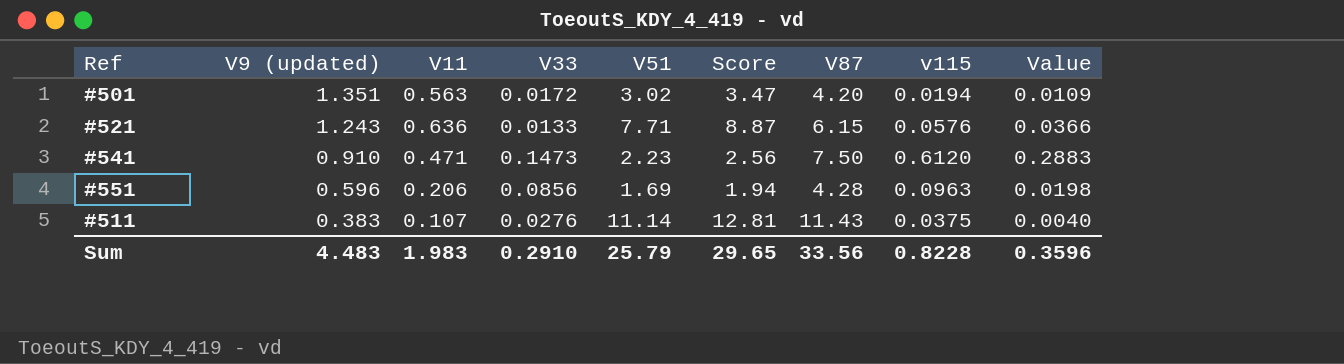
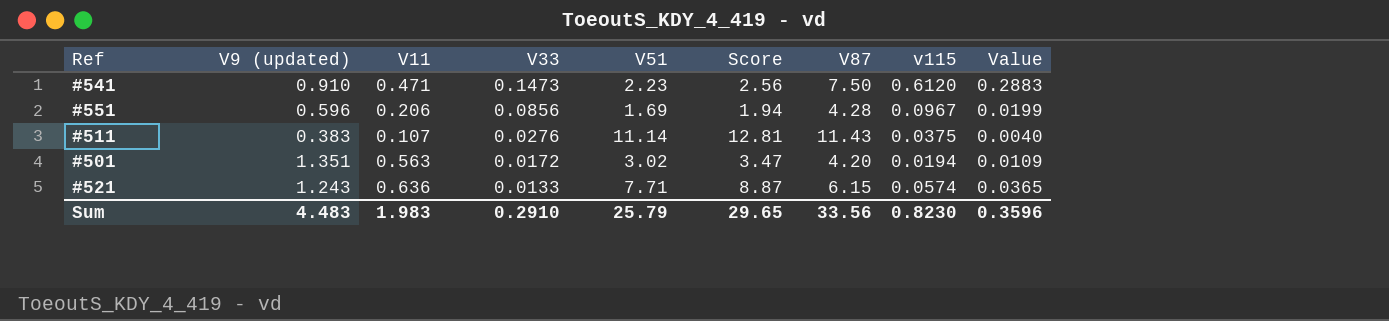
row order: V9 (updated) descending -> V33 descending
#551 | v115: 0.0963 -> 0.0967
#551 | Value: 0.0198 -> 0.0199
#521 | v115: 0.0576 -> 0.0574
#521 | Value: 0.0366 -> 0.0365
Sum | v115: 0.8228 -> 0.8230

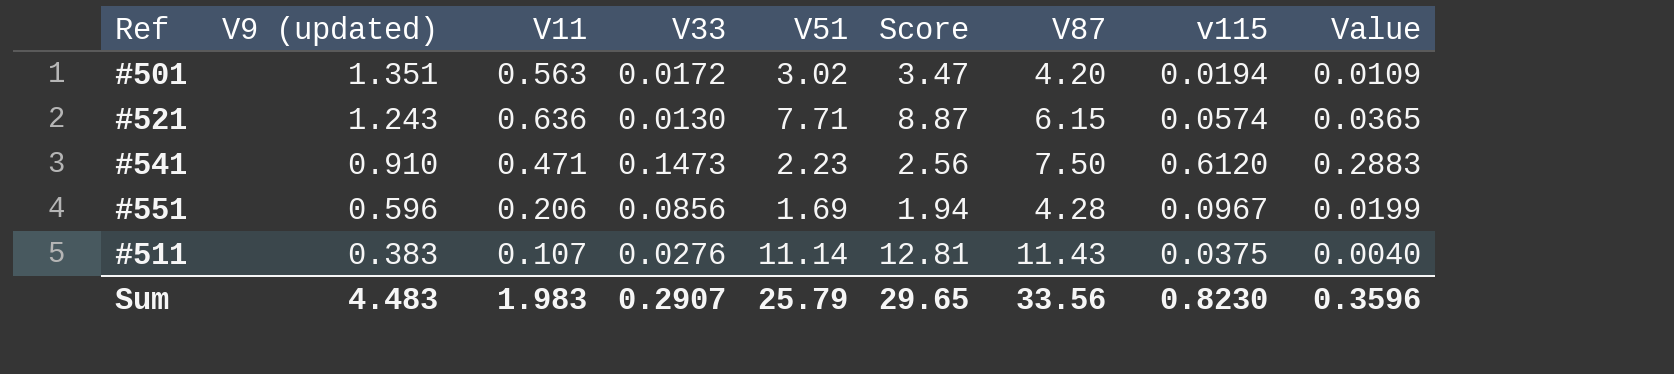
row order: V33 descending -> V9 (updated) descending
#521 | V33: 0.0133 -> 0.0130
Sum | V33: 0.2910 -> 0.2907

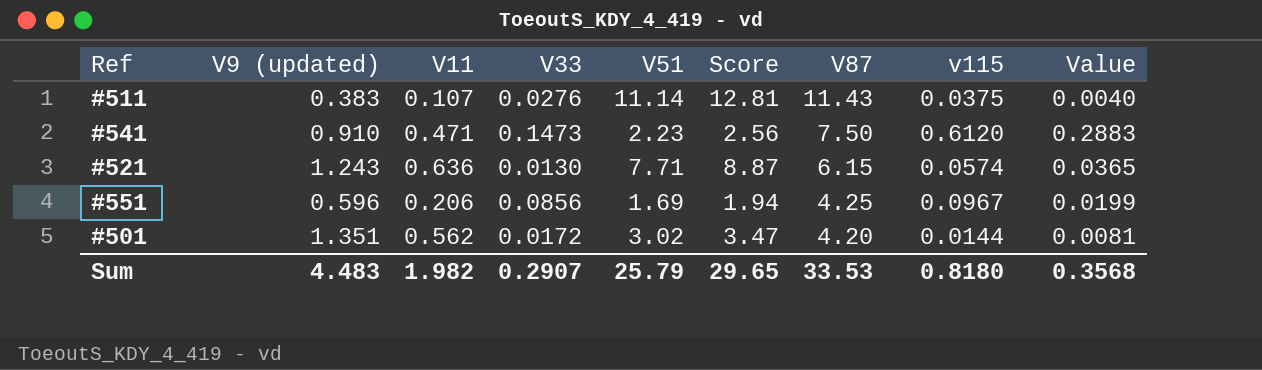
row order: V9 (updated) descending -> V87 descending
#551 | V87: 4.28 -> 4.25
#501 | V11: 0.563 -> 0.562
#501 | v115: 0.0194 -> 0.0144
#501 | Value: 0.0109 -> 0.0081
Sum | V11: 1.983 -> 1.982
Sum | V87: 33.56 -> 33.53
Sum | v115: 0.8230 -> 0.8180
Sum | Value: 0.3596 -> 0.3568

